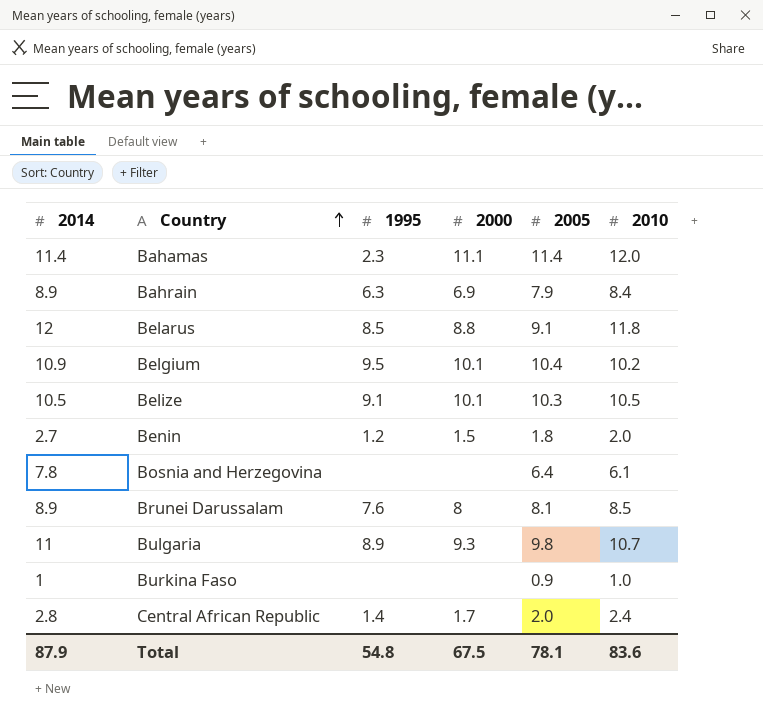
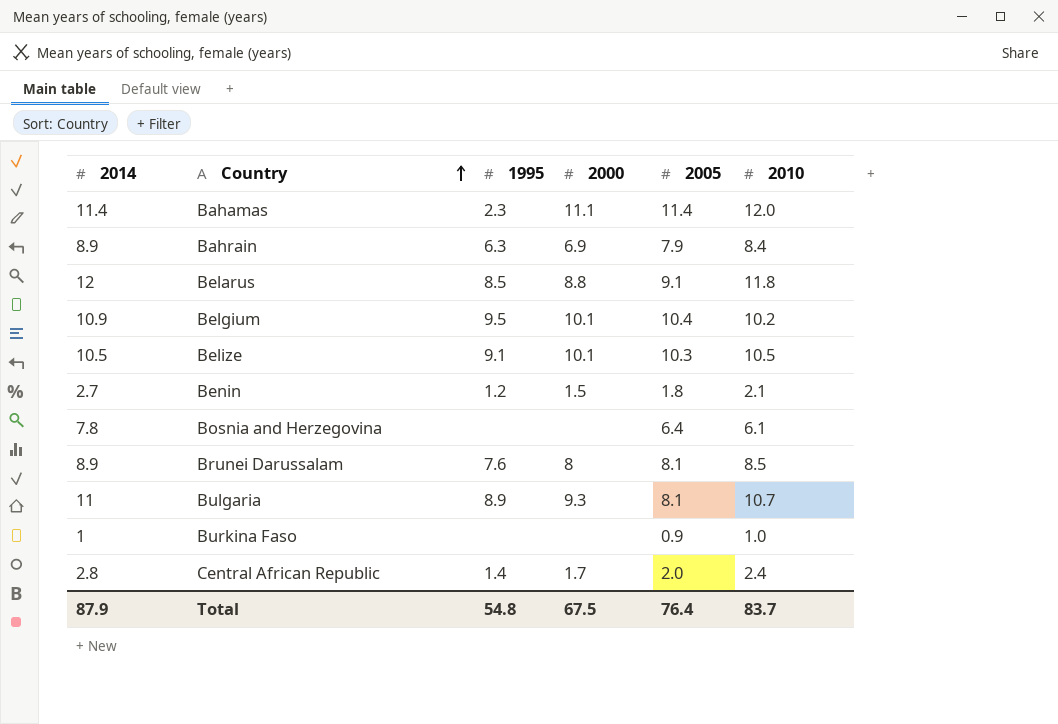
Benin | 2010: 2.0 -> 2.1
Bulgaria | 2005: 9.8 -> 8.1
Total | 2005: 78.1 -> 76.4
Total | 2010: 83.6 -> 83.7

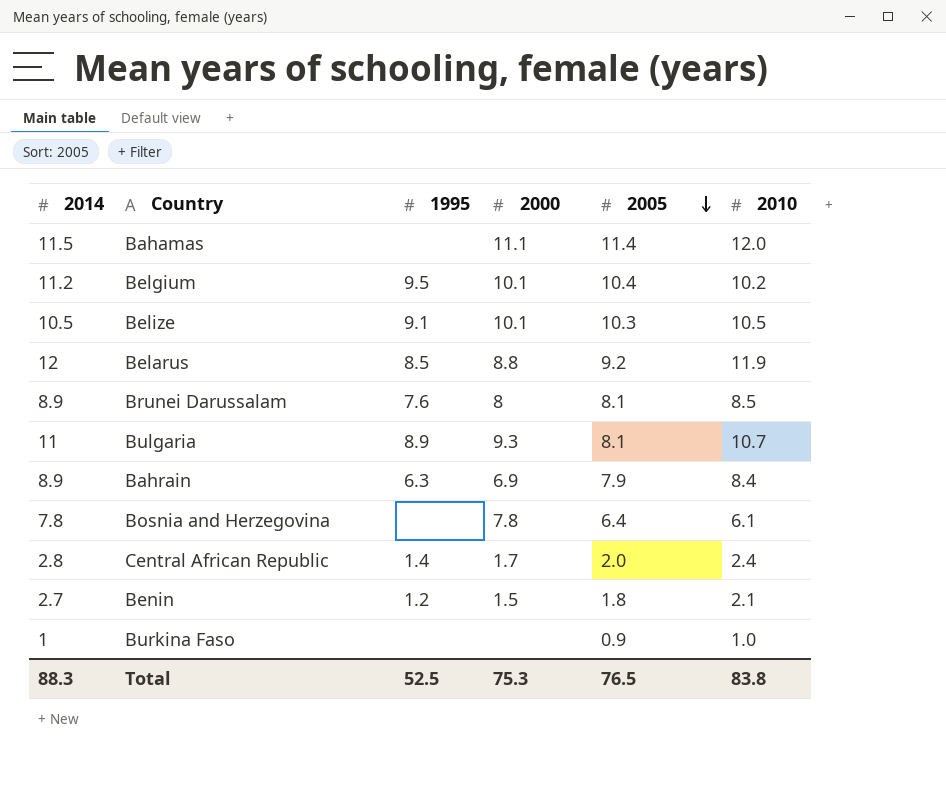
row order: Country ascending -> 2005 descending
Bahamas | 2014: 11.4 -> 11.5
Bahamas | 1995: 2.3 -> none
Belgium | 2014: 10.9 -> 11.2
Belarus | 2005: 9.1 -> 9.2
Belarus | 2010: 11.8 -> 11.9
Bosnia and Herzegovina | 2000: none -> 7.8
Total | 2014: 87.9 -> 88.3
Total | 1995: 54.8 -> 52.5
Total | 2000: 67.5 -> 75.3
Total | 2005: 76.4 -> 76.5
Total | 2010: 83.7 -> 83.8

